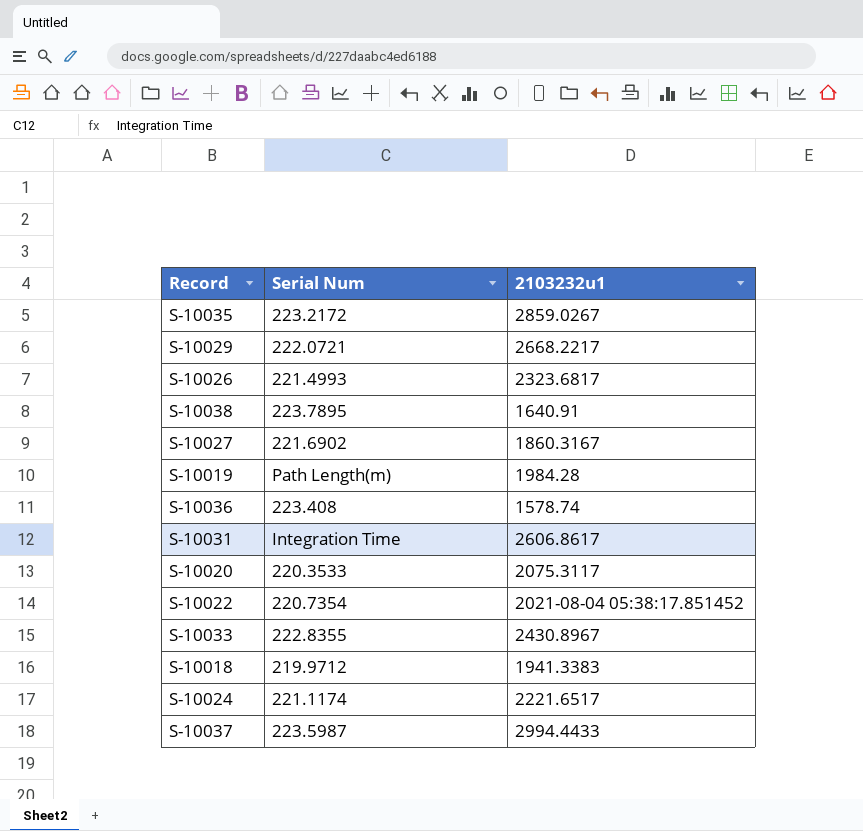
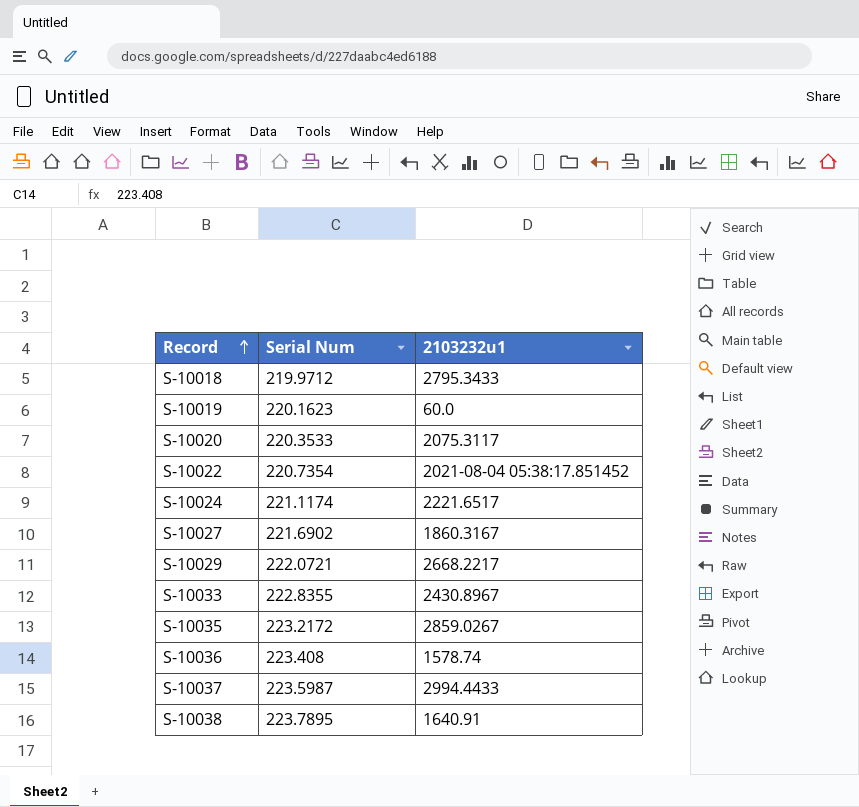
row order: none -> Record ascending
row S-10026: 221.4993 | 2323.6817 -> none
row S-10031: Integration Time | 2606.8617 -> none
S-10018 | 2103232u1: 1941.3383 -> 2795.3433
S-10019 | Serial Num: Path Length(m) -> 220.1623
S-10019 | 2103232u1: 1984.28 -> 60.0

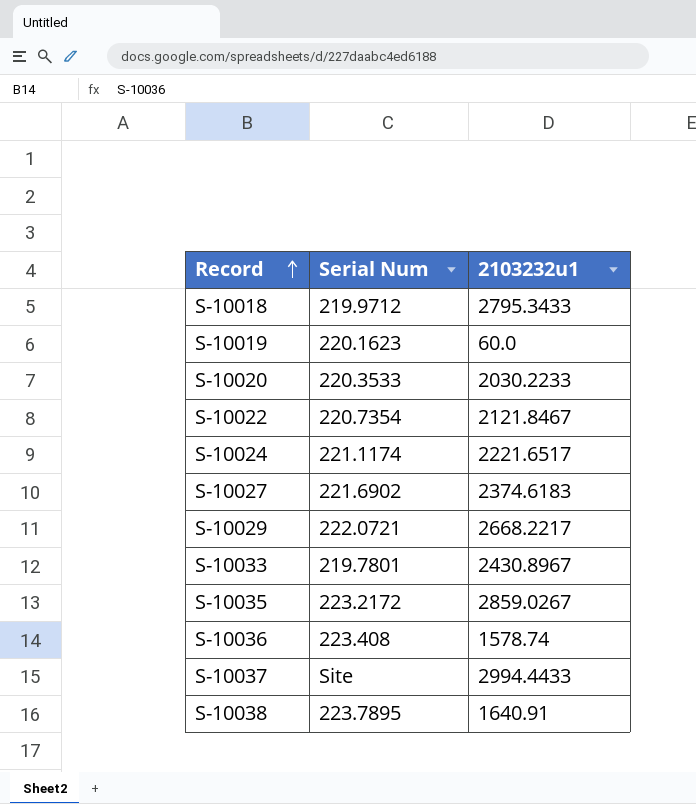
S-10020 | 2103232u1: 2075.3117 -> 2030.2233
S-10022 | 2103232u1: 2021-08-04 05:38:17.851452 -> 2121.8467
S-10027 | 2103232u1: 1860.3167 -> 2374.6183
S-10033 | Serial Num: 222.8355 -> 219.7801
S-10037 | Serial Num: 223.5987 -> Site

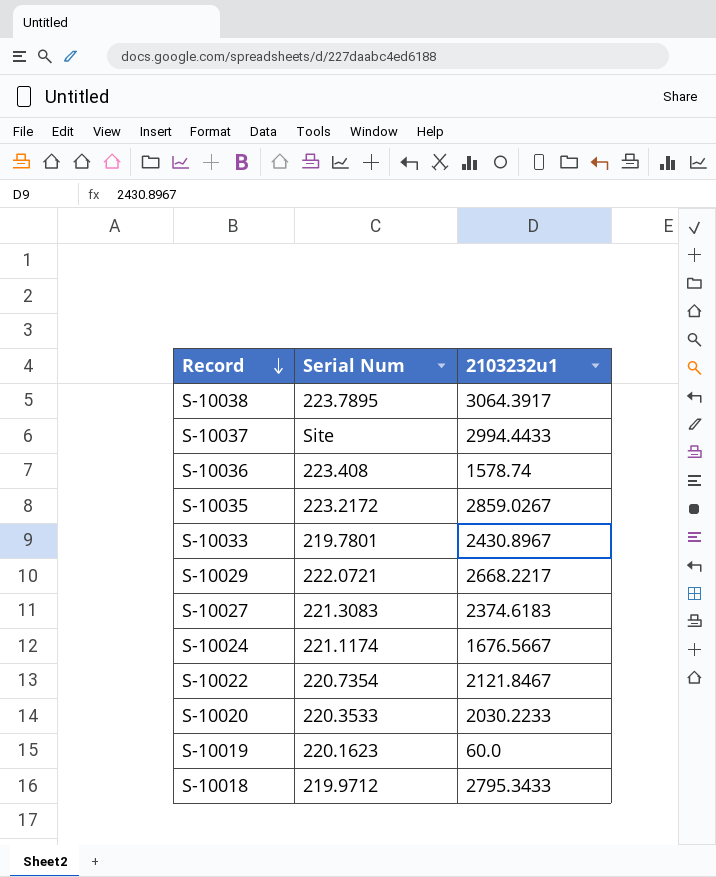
row order: Record ascending -> Record descending
S-10038 | 2103232u1: 1640.91 -> 3064.3917
S-10027 | Serial Num: 221.6902 -> 221.3083
S-10024 | 2103232u1: 2221.6517 -> 1676.5667

